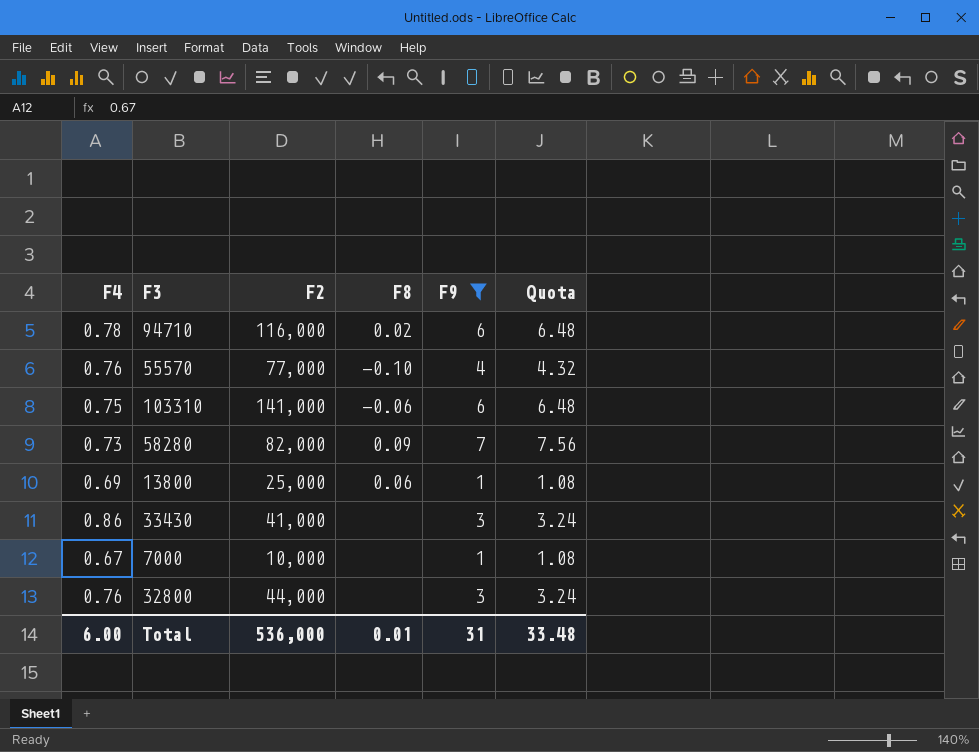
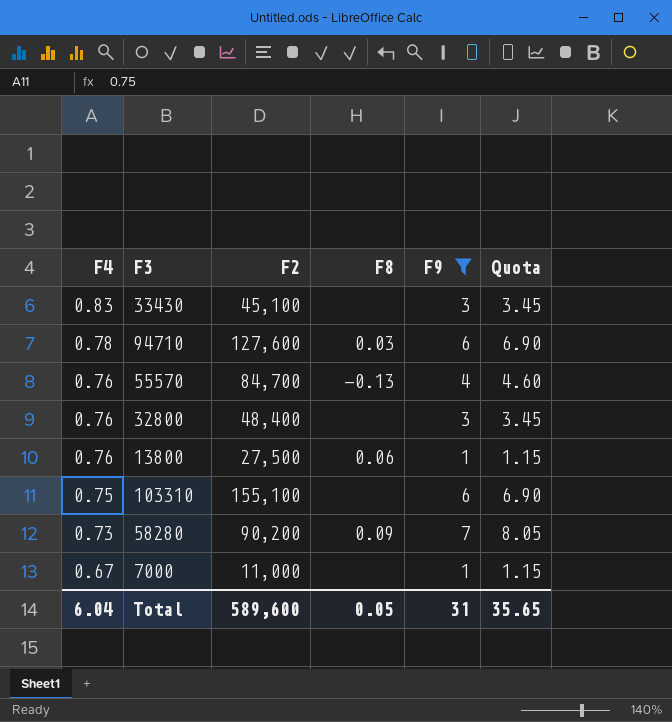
row order: none -> F4 descending
column Quota | formula: [F9] * 1.08 -> [F9] * 1.15
33430 | F4: 0.86 -> 0.83
33430 | F2: 41,000 -> 45,100
94710 | F2: 116,000 -> 127,600
94710 | F8: 0.02 -> 0.03
55570 | F2: 77,000 -> 84,700
55570 | F8: -0.10 -> -0.13
32800 | F2: 44,000 -> 48,400
13800 | F4: 0.69 -> 0.76
13800 | F2: 25,000 -> 27,500
103310 | F2: 141,000 -> 155,100
103310 | F8: -0.06 -> none
58280 | F2: 82,000 -> 90,200
7000 | F2: 10,000 -> 11,000
Total | F4: 6.00 -> 6.04
Total | F2: 536,000 -> 589,600
Total | F8: 0.01 -> 0.05
Total | Quota: 33.48 -> 35.65

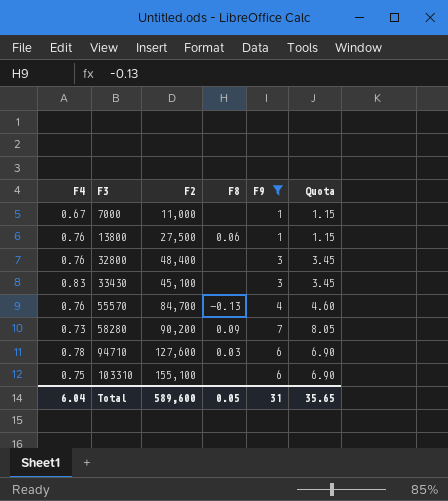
row order: F4 descending -> F3 ascending

